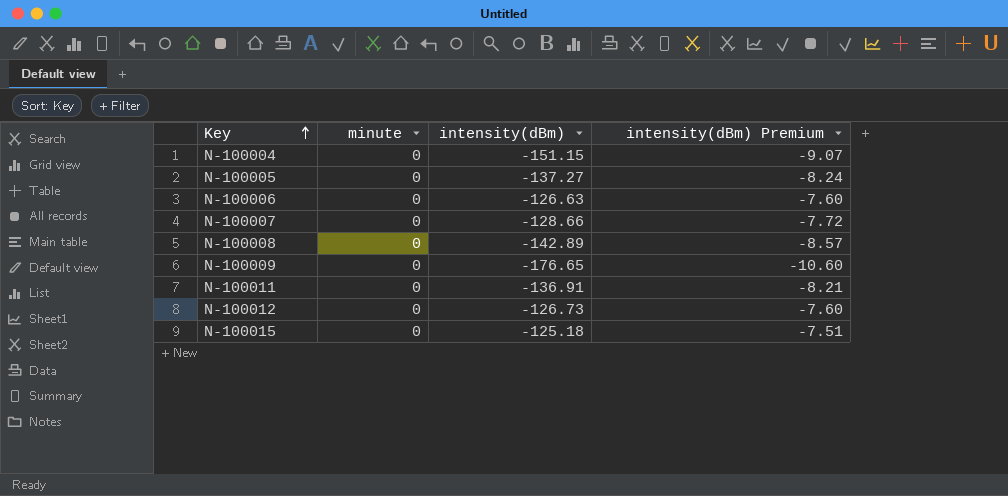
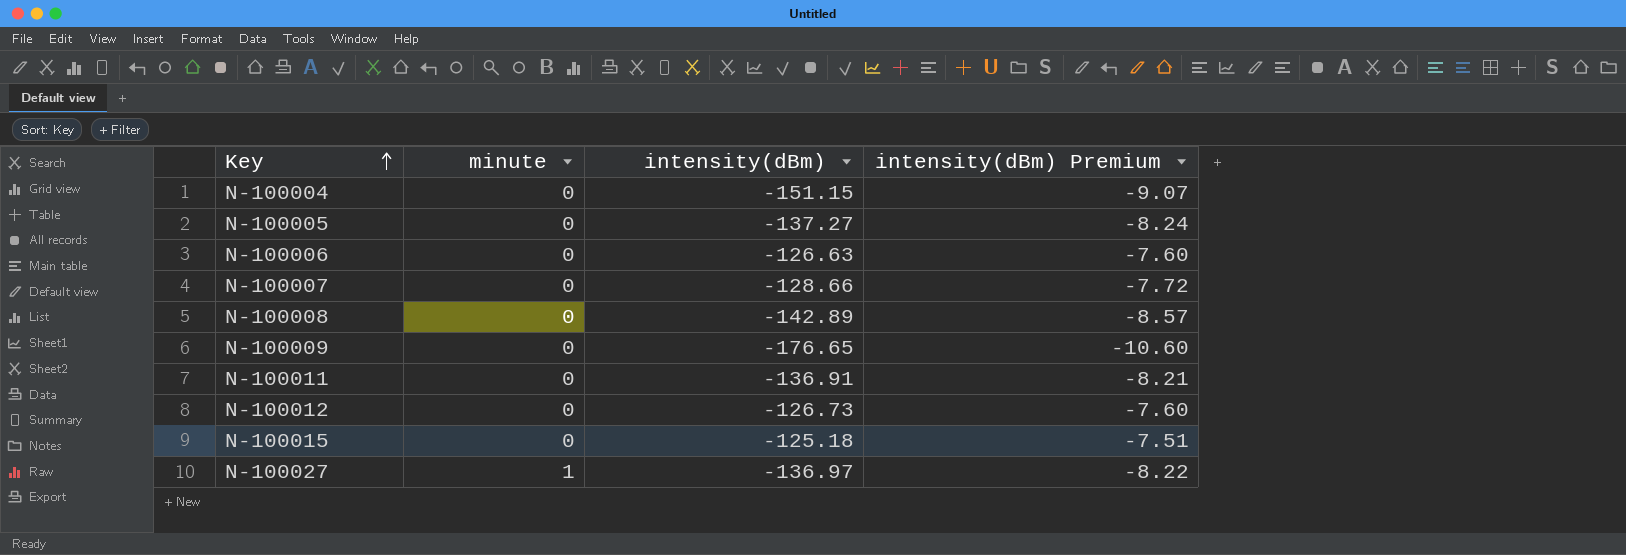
row N-100027: none -> 1 | -136.97 | -8.22

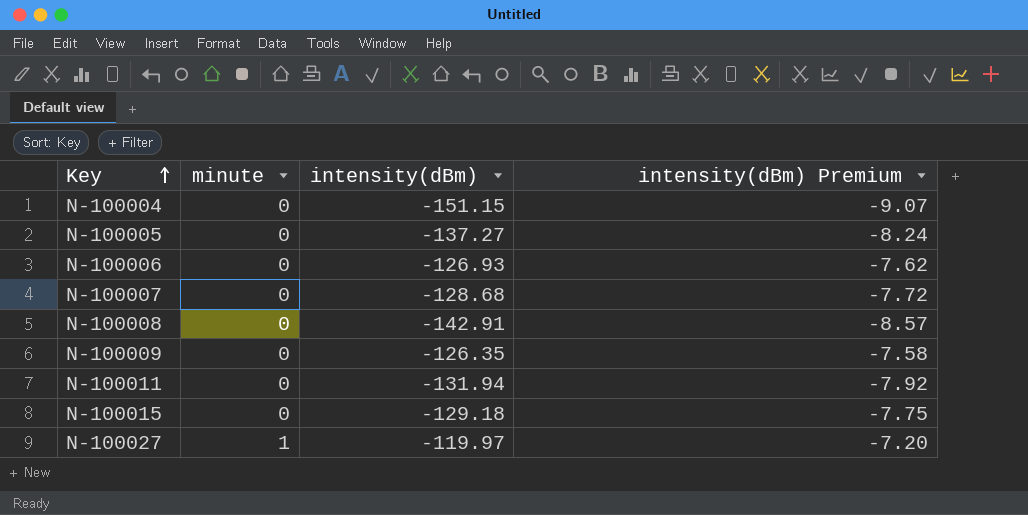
row N-100012: 0 | -126.73 | -7.60 -> none
N-100006 | intensity(dBm): -126.63 -> -126.93
N-100006 | intensity(dBm) Premium: -7.60 -> -7.62
N-100007 | intensity(dBm): -128.66 -> -128.68
N-100008 | intensity(dBm): -142.89 -> -142.91
N-100009 | intensity(dBm): -176.65 -> -126.35
N-100009 | intensity(dBm) Premium: -10.60 -> -7.58
N-100011 | intensity(dBm): -136.91 -> -131.94
N-100011 | intensity(dBm) Premium: -8.21 -> -7.92
N-100015 | intensity(dBm): -125.18 -> -129.18
N-100015 | intensity(dBm) Premium: -7.51 -> -7.75
N-100027 | intensity(dBm): -136.97 -> -119.97
N-100027 | intensity(dBm) Premium: -8.22 -> -7.20

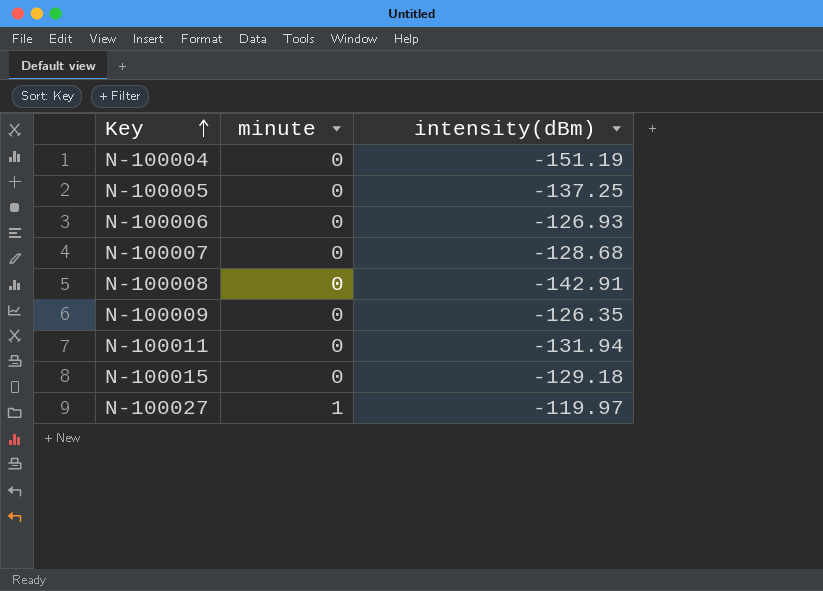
column intensity(dBm) Premium | formula: [intensity(dBm)] * 0.06 -> none
N-100004 | intensity(dBm): -151.15 -> -151.19
N-100005 | intensity(dBm): -137.27 -> -137.25

